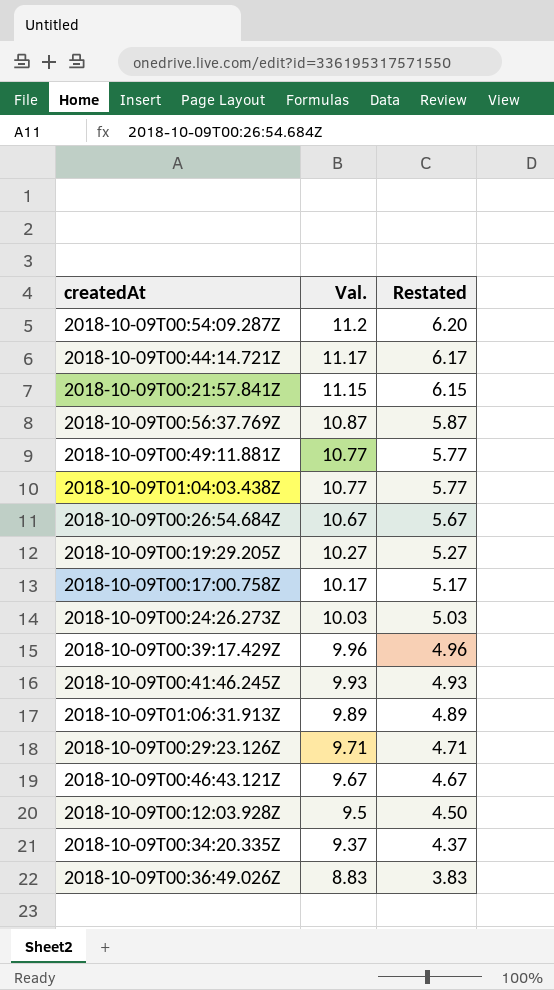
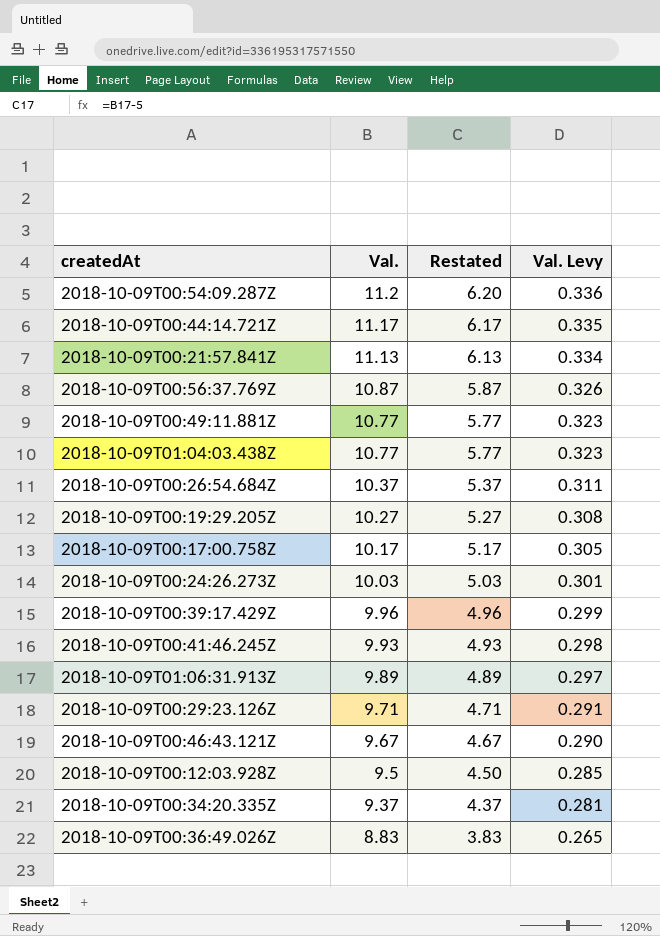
column Val. Levy | formula: none -> [Val.] * 0.03
2018-10-09T00:21:57.841Z | Val.: 11.15 -> 11.13
2018-10-09T00:21:57.841Z | Restated: 6.15 -> 6.13
2018-10-09T00:26:54.684Z | Val.: 10.67 -> 10.37
2018-10-09T00:26:54.684Z | Restated: 5.67 -> 5.37

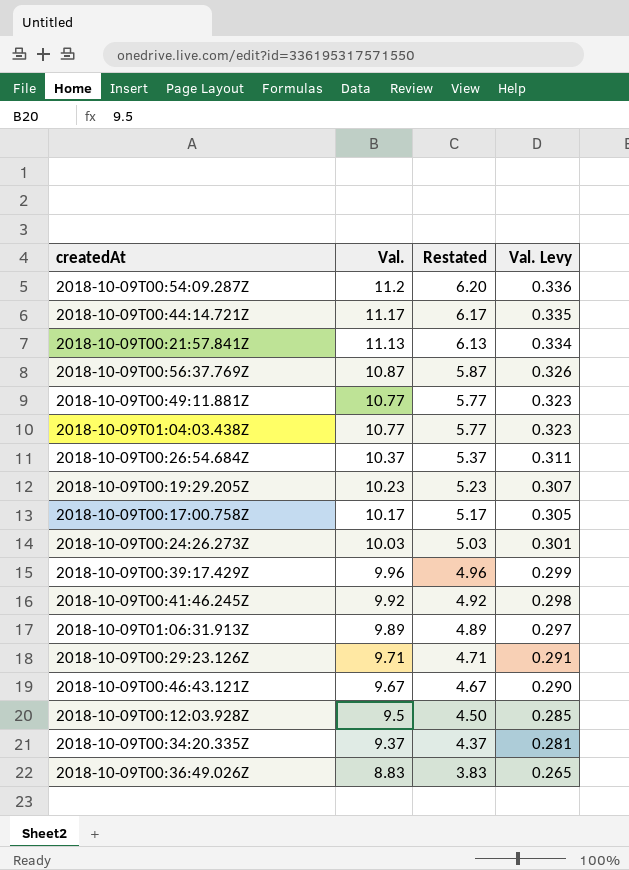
2018-10-09T00:19:29.205Z | Val.: 10.27 -> 10.23
2018-10-09T00:19:29.205Z | Restated: 5.27 -> 5.23
2018-10-09T00:19:29.205Z | Val. Levy: 0.308 -> 0.307
2018-10-09T00:41:46.245Z | Val.: 9.93 -> 9.92
2018-10-09T00:41:46.245Z | Restated: 4.93 -> 4.92

